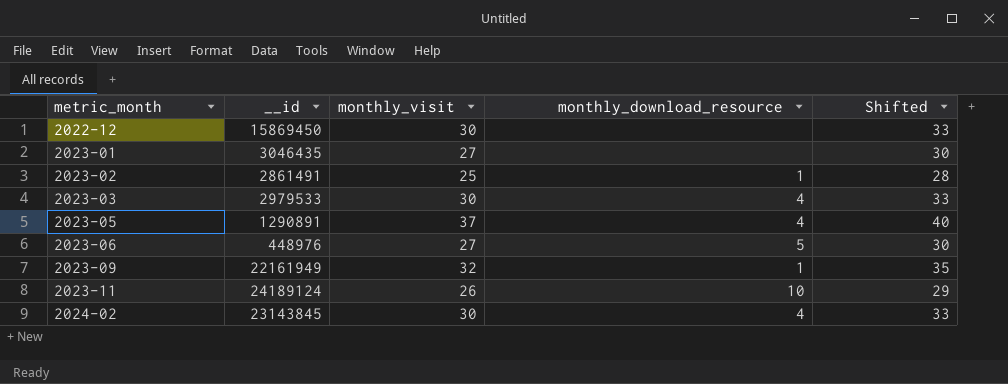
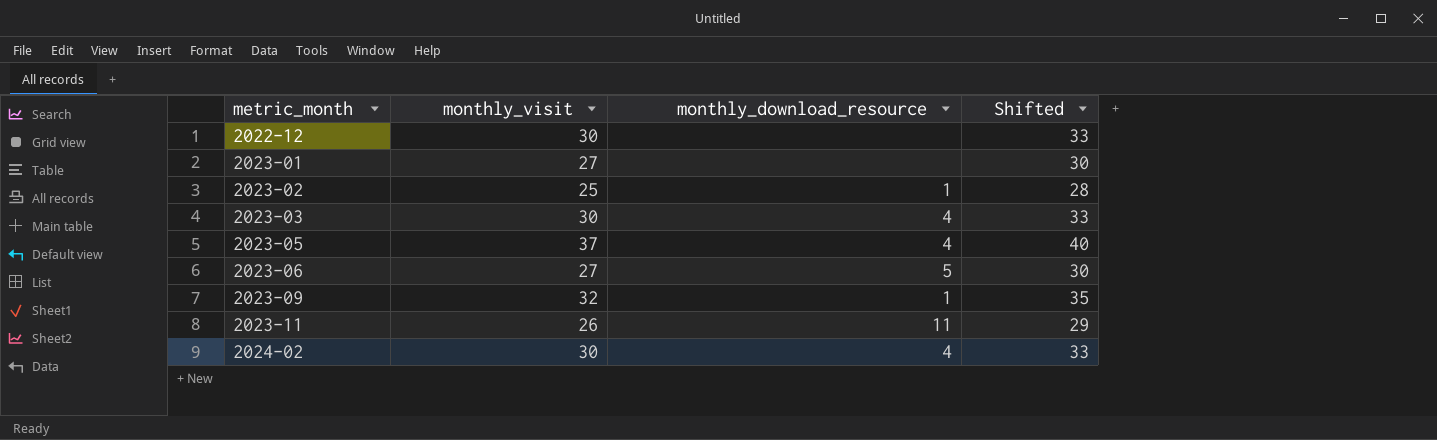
column __id | position: 2 -> none
2023-11 | monthly_download_resource: 10 -> 11

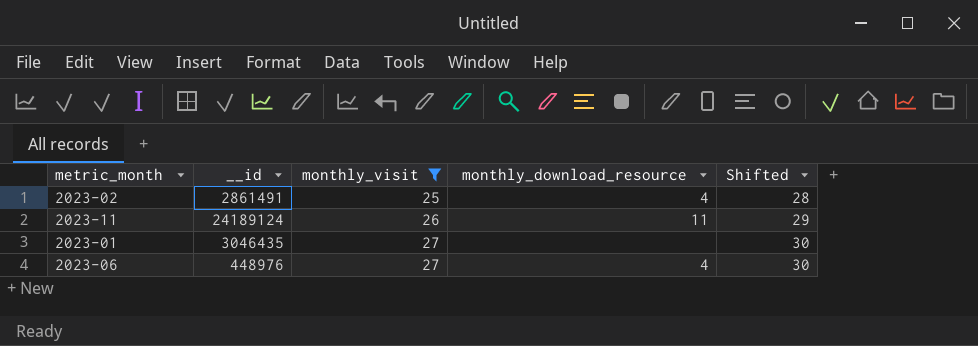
filter: none -> monthly_visit <= 27
row order: metric_month ascending -> monthly_visit ascending
column __id | position: none -> 2
2023-02 | monthly_download_resource: 1 -> 4
2023-06 | monthly_download_resource: 5 -> 4

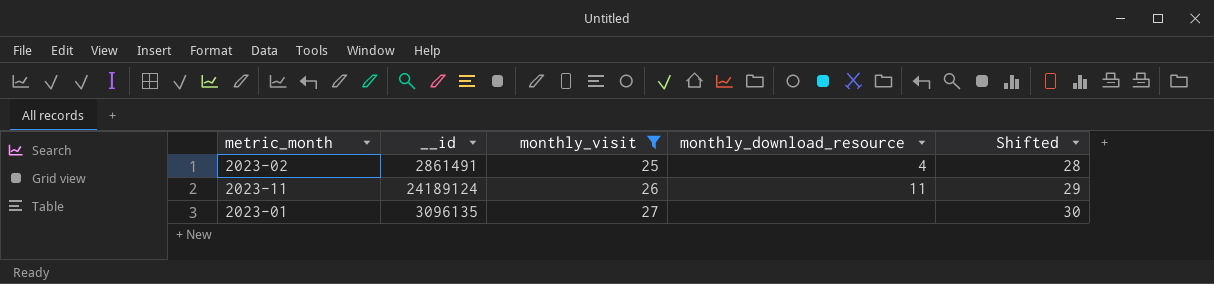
row 2023-06: 448976 | 27 | 4 | 30 -> none
2023-01 | __id: 3046435 -> 3096135

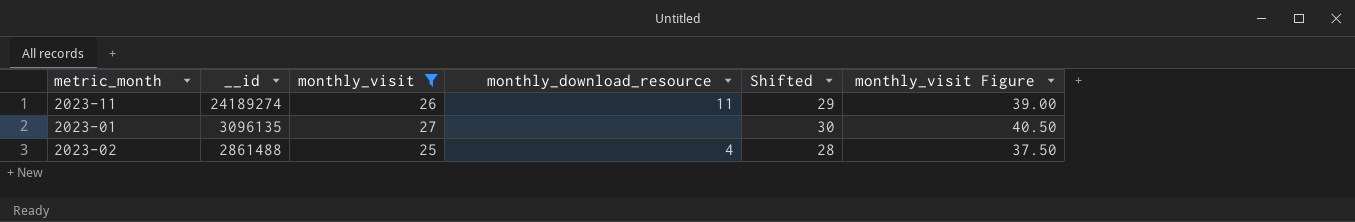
row order: monthly_visit ascending -> __id descending
column monthly_visit Figure | formula: none -> [monthly_visit] * 1.5
2023-11 | __id: 24189124 -> 24189274
2023-02 | __id: 2861491 -> 2861488

